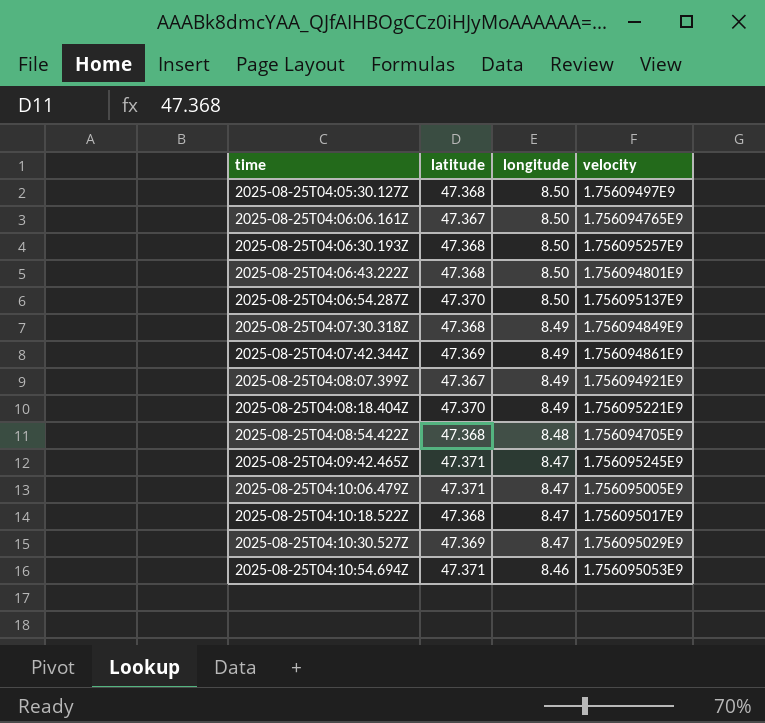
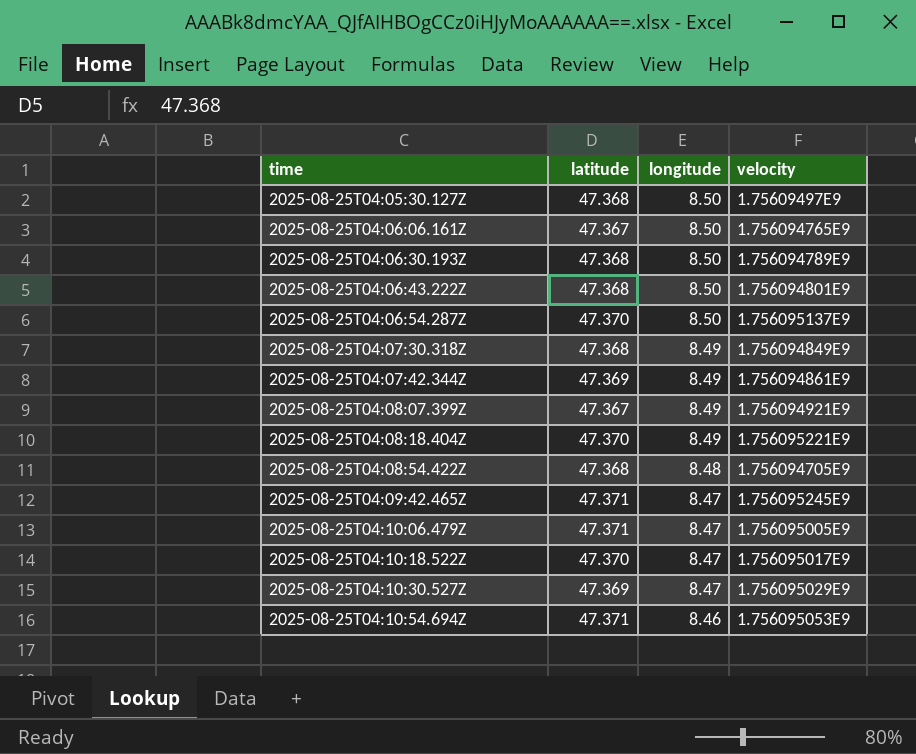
2025-08-25T04:06:30.193Z | velocity: 1.756095257E9 -> 1.756094789E9
2025-08-25T04:10:18.522Z | latitude: 47.368 -> 47.370

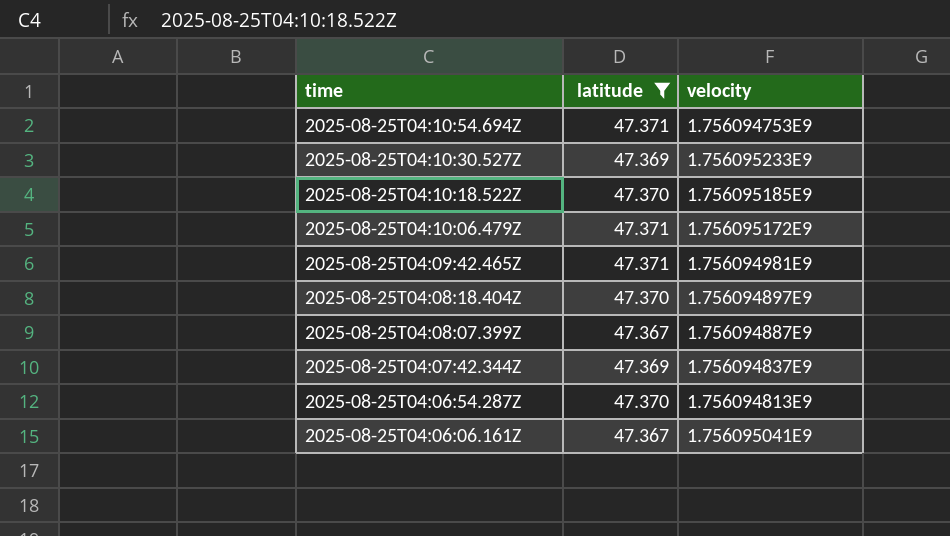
filter: none -> latitude != 47.368
row order: time ascending -> time descending
column longitude | position: 3 -> none
2025-08-25T04:10:54.694Z | velocity: 1.756095053E9 -> 1.756094753E9
2025-08-25T04:10:30.527Z | velocity: 1.756095029E9 -> 1.756095233E9
2025-08-25T04:10:18.522Z | velocity: 1.756095017E9 -> 1.756095185E9
2025-08-25T04:10:06.479Z | velocity: 1.756095005E9 -> 1.756095172E9
2025-08-25T04:09:42.465Z | velocity: 1.756095245E9 -> 1.756094981E9
2025-08-25T04:08:18.404Z | velocity: 1.756095221E9 -> 1.756094897E9
2025-08-25T04:08:07.399Z | velocity: 1.756094921E9 -> 1.756094887E9
2025-08-25T04:07:42.344Z | velocity: 1.756094861E9 -> 1.756094837E9
2025-08-25T04:06:54.287Z | velocity: 1.756095137E9 -> 1.756094813E9
2025-08-25T04:06:06.161Z | velocity: 1.756094765E9 -> 1.756095041E9

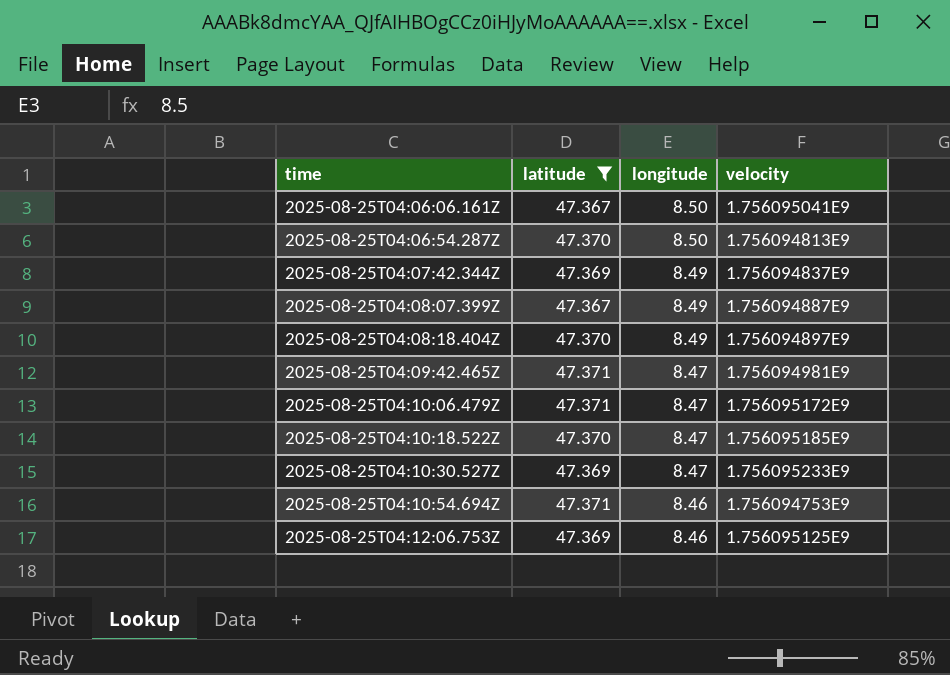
row order: time descending -> time ascending
column longitude | position: none -> 3
row 2025-08-25T04:12:06.753Z: none -> 47.369 | 8.46 | 1.756095125E9

